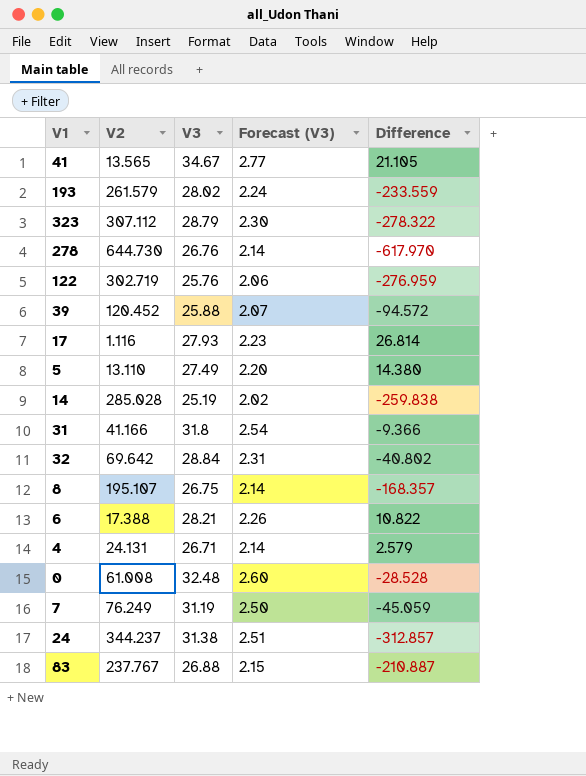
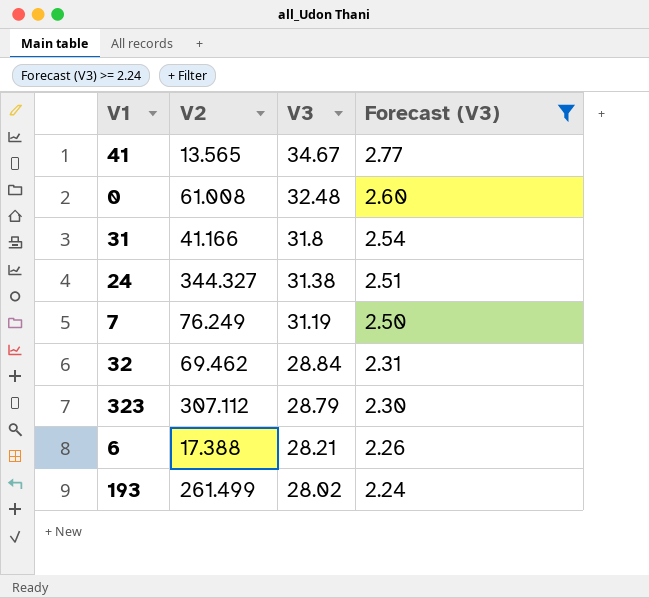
filter: none -> Forecast (V3) >= 2.24
row order: none -> V3 descending
column Difference | formula: [V3] - [V2] -> none
24 | V2: 344.237 -> 344.327
32 | V2: 69.642 -> 69.462
193 | V2: 261.579 -> 261.499

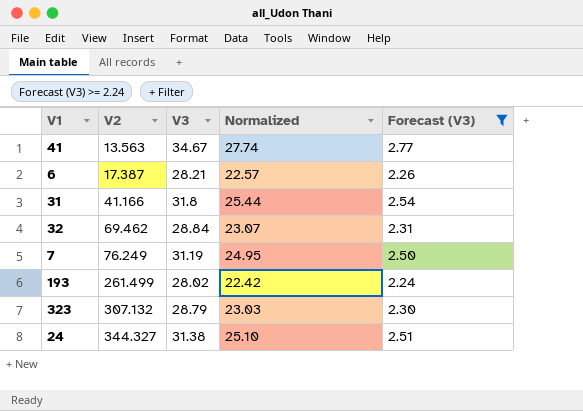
row order: V3 descending -> V2 ascending
column Normalized | formula: none -> [V3] * 0.8
row 0: 61.008 | 32.48 | 2.60 -> none
41 | V2: 13.565 -> 13.563
6 | V2: 17.388 -> 17.387
323 | V2: 307.112 -> 307.132

